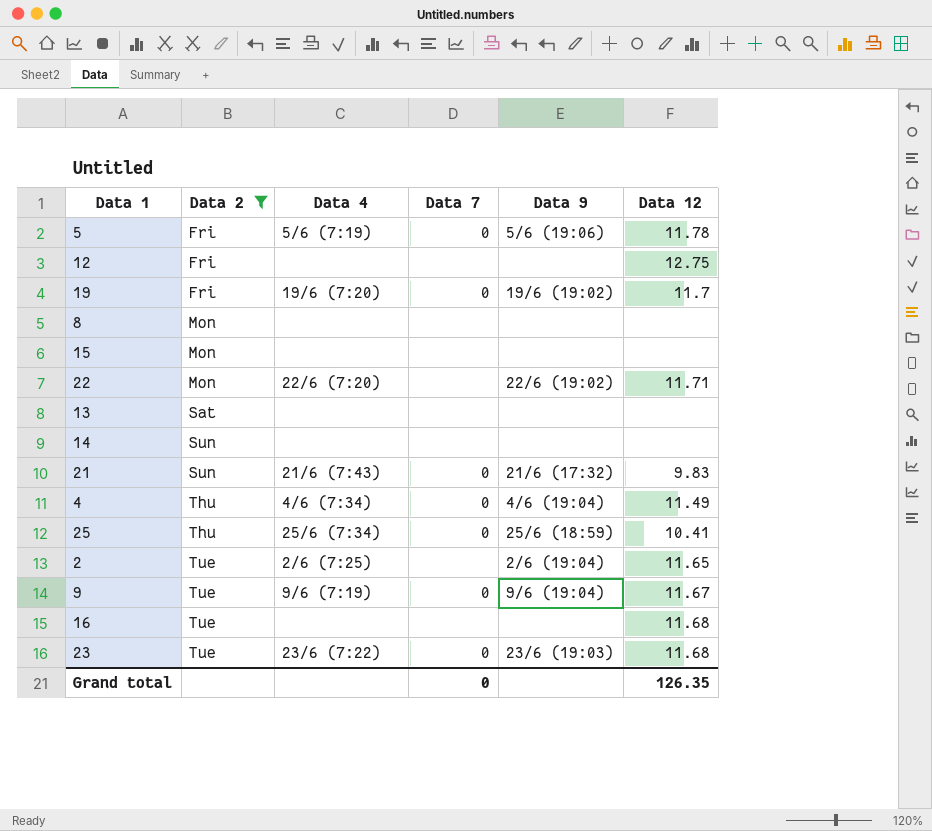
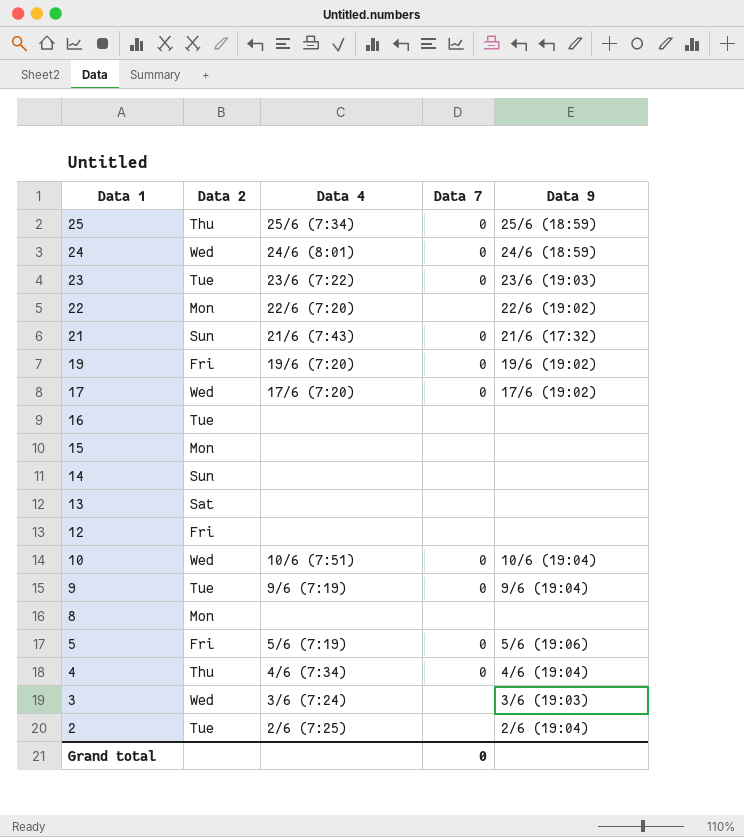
filter: Data 2 != Wed -> none
row order: Data 2 ascending -> Data 1 descending
column Data 12 | position: 6 -> none

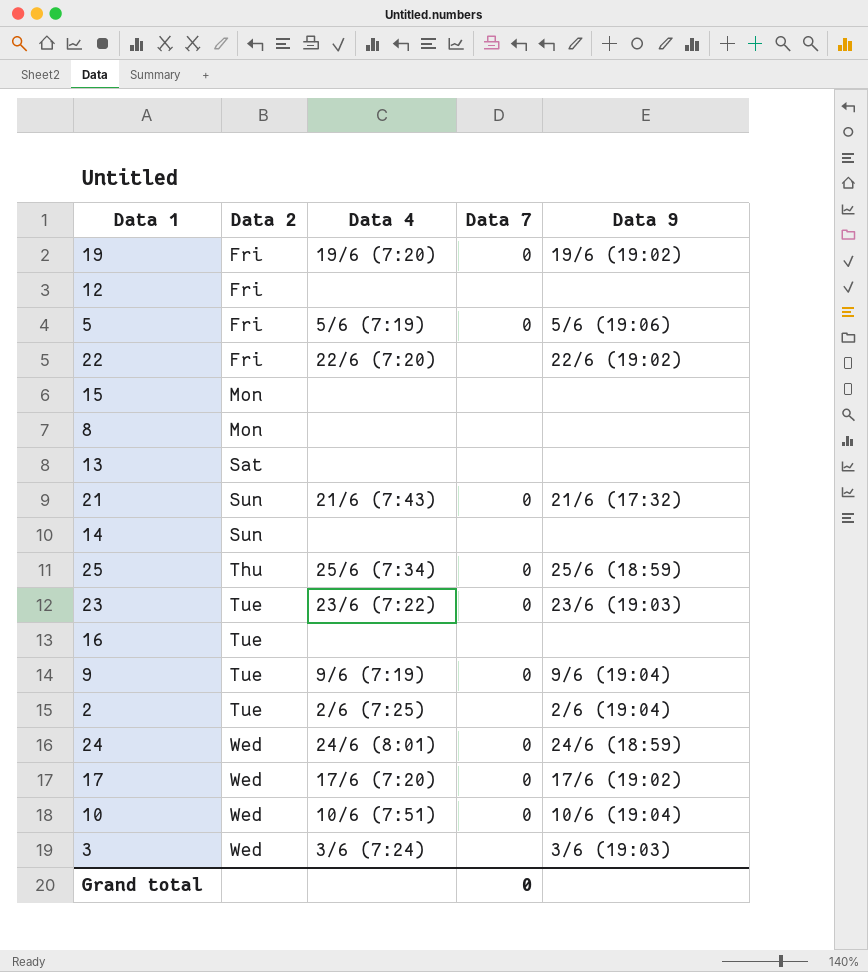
row order: Data 1 descending -> Data 2 ascending
row 4: Thu | 4/6 (7:34) | 0 | 4/6 (19:04) -> none
22 | Data 2: Mon -> Fri

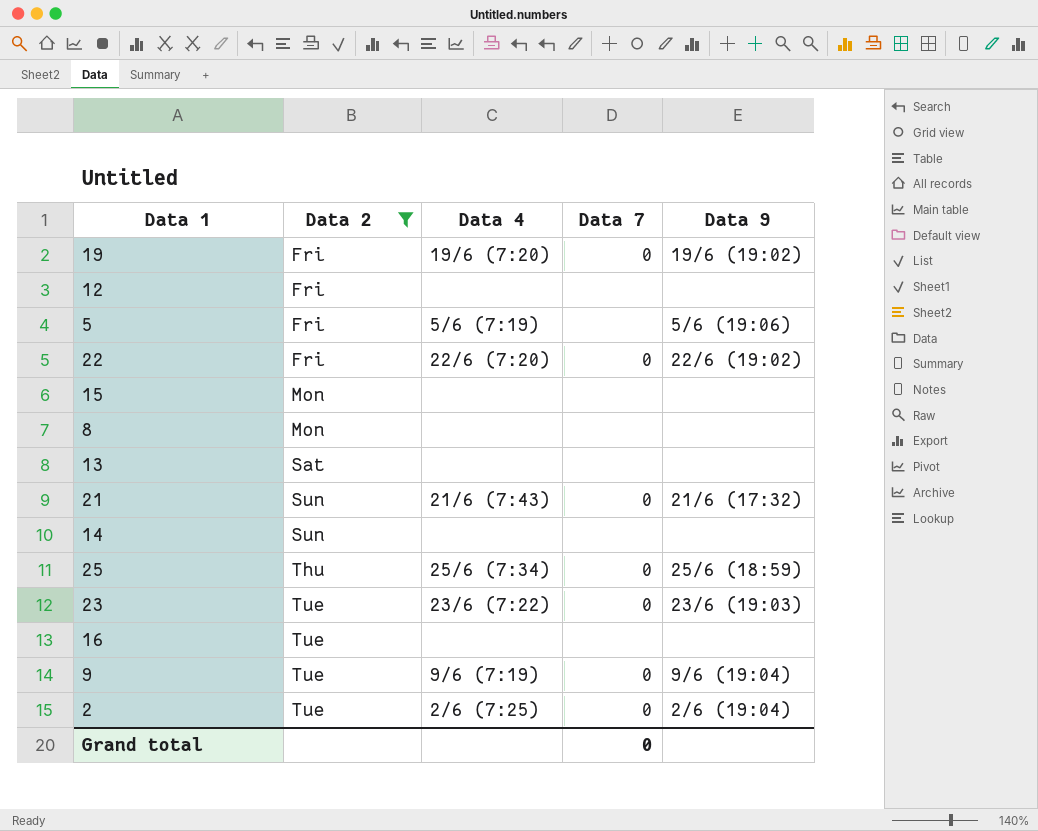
filter: none -> Data 2 != Wed
5 | Data 7: 0 -> none
22 | Data 7: none -> 0
2 | Data 7: none -> 0

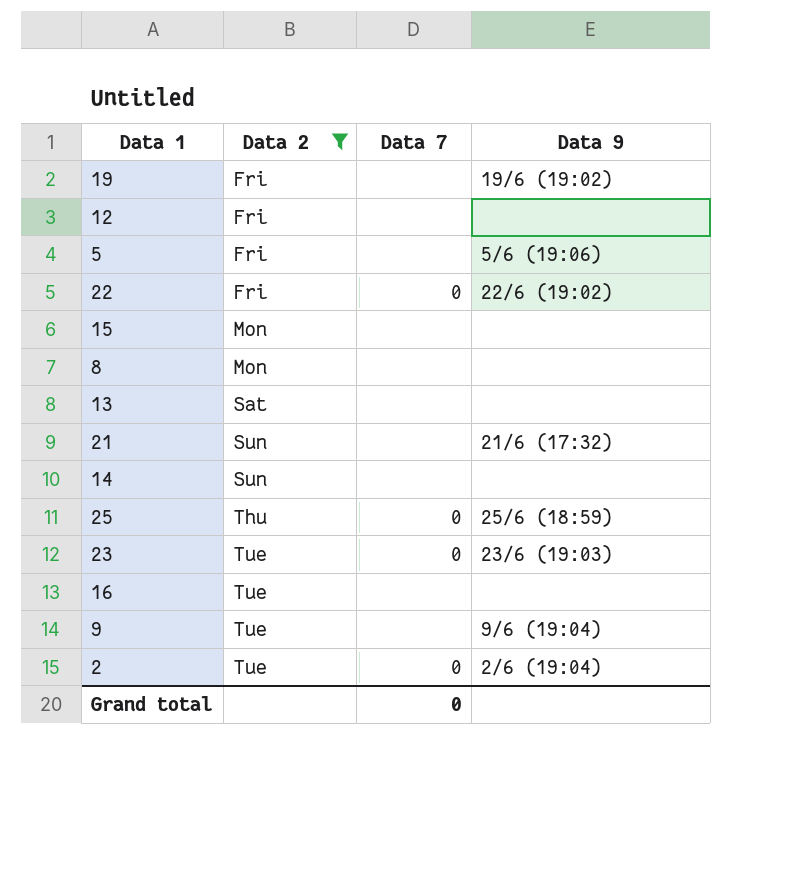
column Data 4 | position: 3 -> none
19 | Data 7: 0 -> none
21 | Data 7: 0 -> none
9 | Data 7: 0 -> none

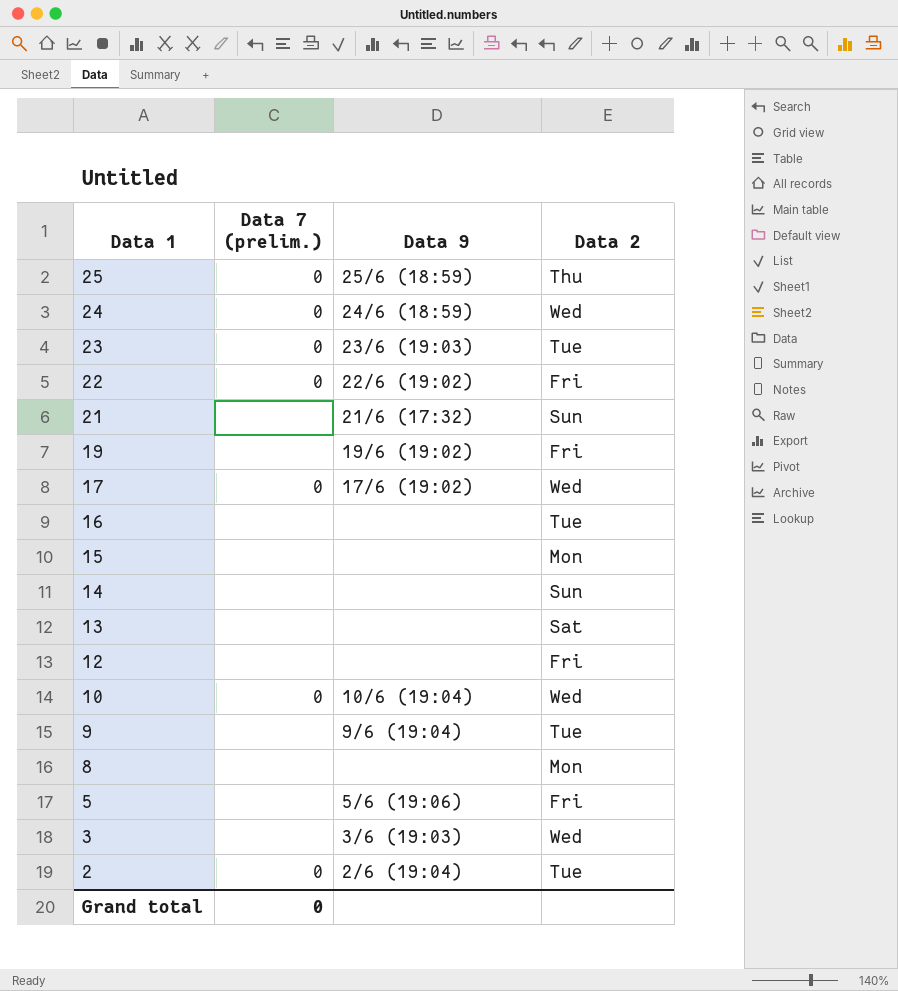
filter: Data 2 != Wed -> none
row order: Data 2 ascending -> Data 1 descending
column name: Data 7 -> Data 7 (prelim.)
column Data 2 | position: 2 -> 4

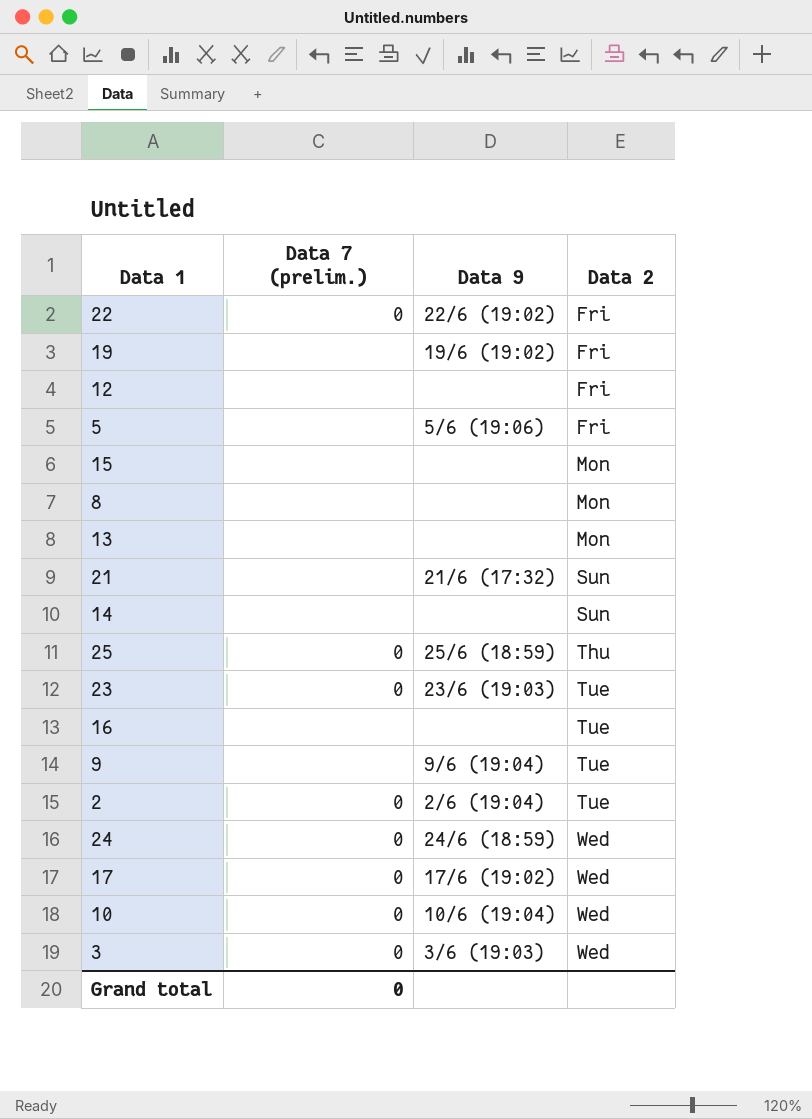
row order: Data 1 descending -> Data 2 ascending
13 | Data 2: Sat -> Mon
3 | Data 7 (prelim.): none -> 0

